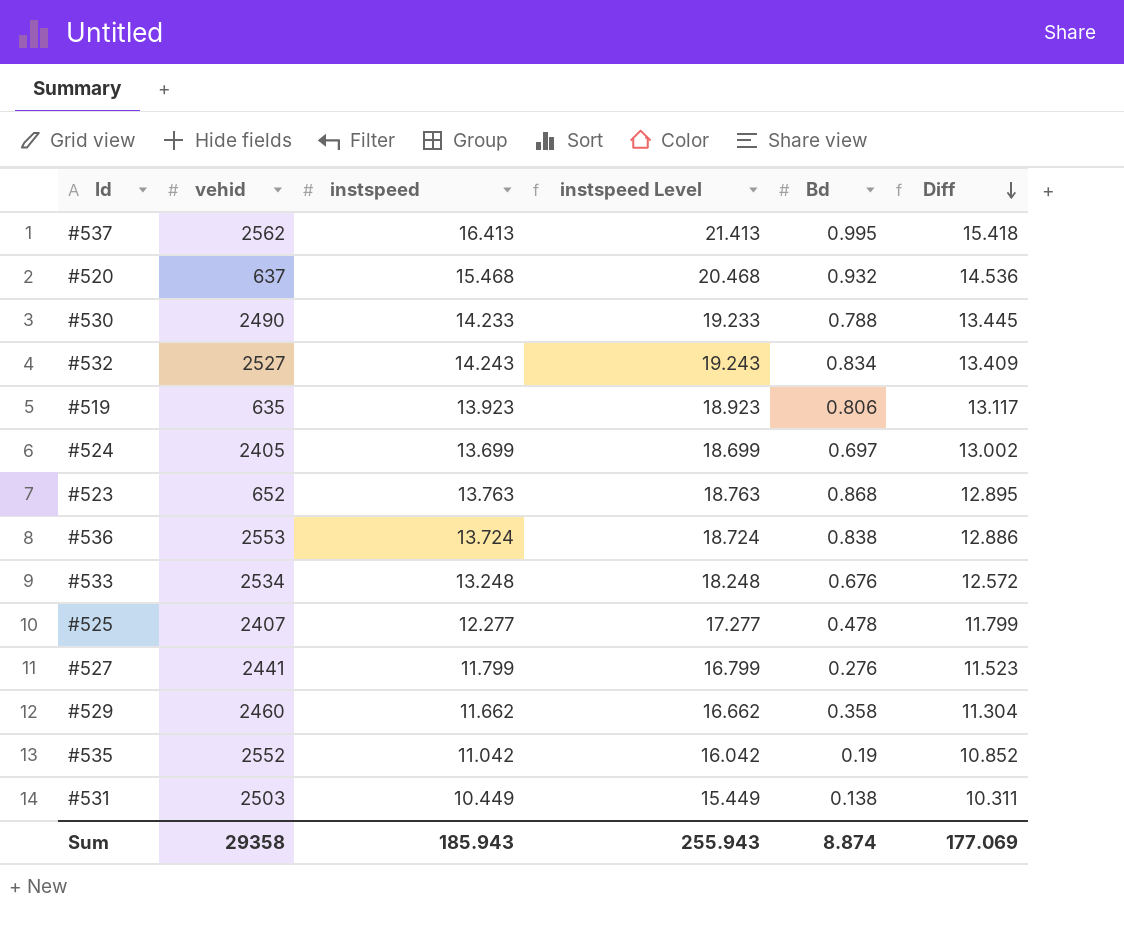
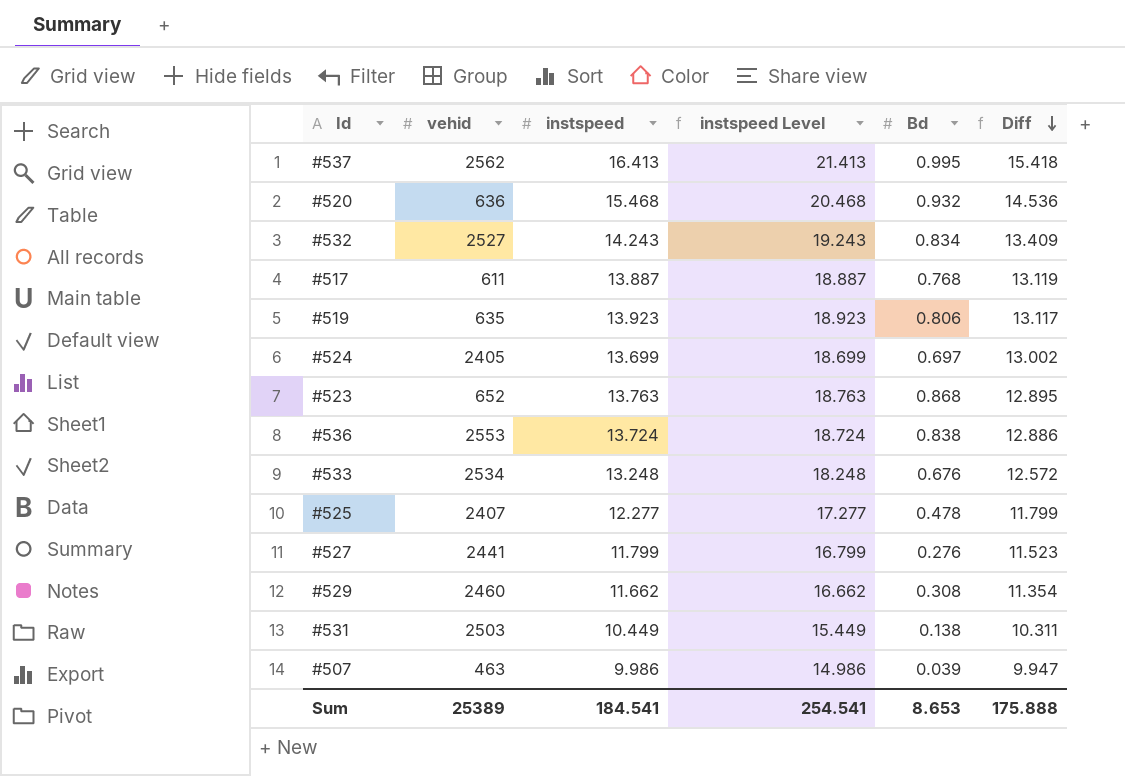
row #530: 2490 | 14.233 | 19.233 | 0.788 | 13.445 -> none
row #535: 2552 | 11.042 | 16.042 | 0.19 | 10.852 -> none
#520 | vehid: 637 -> 636
row #517: none -> 611 | 13.887 | 18.887 | 0.768 | 13.119
#529 | Bd: 0.358 -> 0.308
#529 | Diff: 11.304 -> 11.354
row #507: none -> 463 | 9.986 | 14.986 | 0.039 | 9.947
Sum | vehid: 29358 -> 25389
Sum | instspeed: 185.943 -> 184.541
Sum | instspeed Level: 255.943 -> 254.541
Sum | Bd: 8.874 -> 8.653
Sum | Diff: 177.069 -> 175.888

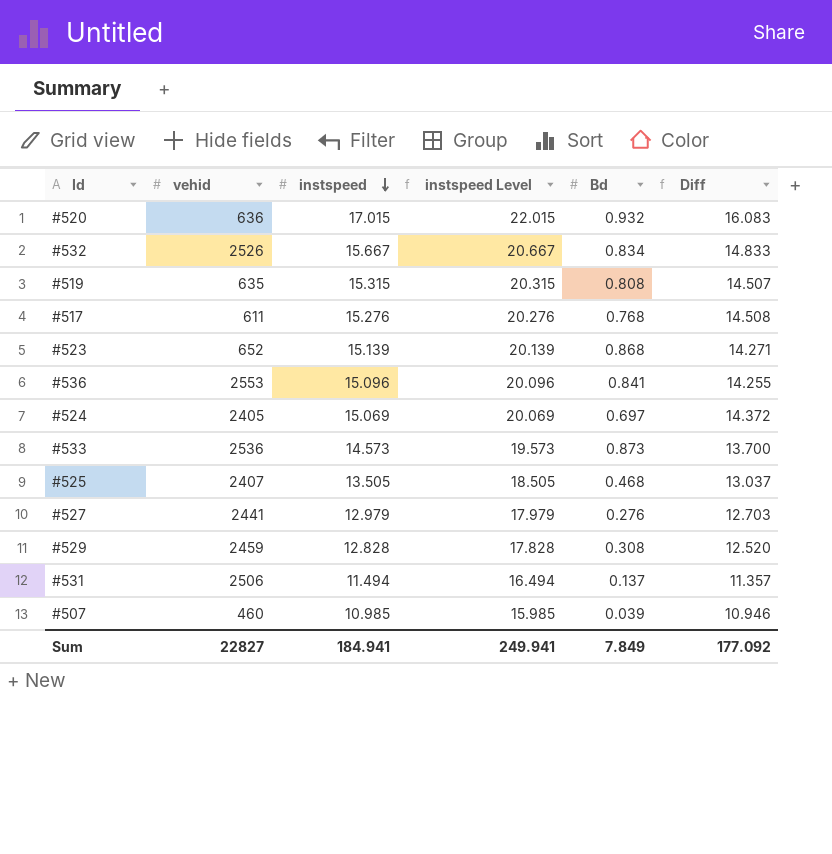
row order: Diff descending -> instspeed descending
row #537: 2562 | 16.413 | 21.413 | 0.995 | 15.418 -> none
#520 | instspeed: 15.468 -> 17.015
#520 | instspeed Level: 20.468 -> 22.015
#520 | Diff: 14.536 -> 16.083
#532 | vehid: 2527 -> 2526
#532 | instspeed: 14.243 -> 15.667
#532 | instspeed Level: 19.243 -> 20.667
#532 | Diff: 13.409 -> 14.833
#519 | instspeed: 13.923 -> 15.315
#519 | instspeed Level: 18.923 -> 20.315
#519 | Bd: 0.806 -> 0.808
#519 | Diff: 13.117 -> 14.507
#517 | instspeed: 13.887 -> 15.276
#517 | instspeed Level: 18.887 -> 20.276
#517 | Diff: 13.119 -> 14.508
#523 | instspeed: 13.763 -> 15.139
#523 | instspeed Level: 18.763 -> 20.139
#523 | Diff: 12.895 -> 14.271
#536 | instspeed: 13.724 -> 15.096
#536 | instspeed Level: 18.724 -> 20.096
#536 | Bd: 0.838 -> 0.841
#536 | Diff: 12.886 -> 14.255
#524 | instspeed: 13.699 -> 15.069
#524 | instspeed Level: 18.699 -> 20.069
#524 | Diff: 13.002 -> 14.372
#533 | vehid: 2534 -> 2536
#533 | instspeed: 13.248 -> 14.573
#533 | instspeed Level: 18.248 -> 19.573
#533 | Bd: 0.676 -> 0.873
#533 | Diff: 12.572 -> 13.700
#525 | instspeed: 12.277 -> 13.505
#525 | instspeed Level: 17.277 -> 18.505
#525 | Bd: 0.478 -> 0.468
#525 | Diff: 11.799 -> 13.037
#527 | instspeed: 11.799 -> 12.979
#527 | instspeed Level: 16.799 -> 17.979
#527 | Diff: 11.523 -> 12.703
#529 | vehid: 2460 -> 2459
#529 | instspeed: 11.662 -> 12.828
#529 | instspeed Level: 16.662 -> 17.828
#529 | Diff: 11.354 -> 12.520
#531 | vehid: 2503 -> 2506
#531 | instspeed: 10.449 -> 11.494
#531 | instspeed Level: 15.449 -> 16.494
#531 | Bd: 0.138 -> 0.137
#531 | Diff: 10.311 -> 11.357
#507 | vehid: 463 -> 460
#507 | instspeed: 9.986 -> 10.985
#507 | instspeed Level: 14.986 -> 15.985
#507 | Diff: 9.947 -> 10.946
Sum | vehid: 25389 -> 22827
Sum | instspeed: 184.541 -> 184.941
Sum | instspeed Level: 254.541 -> 249.941
Sum | Bd: 8.653 -> 7.849
Sum | Diff: 175.888 -> 177.092

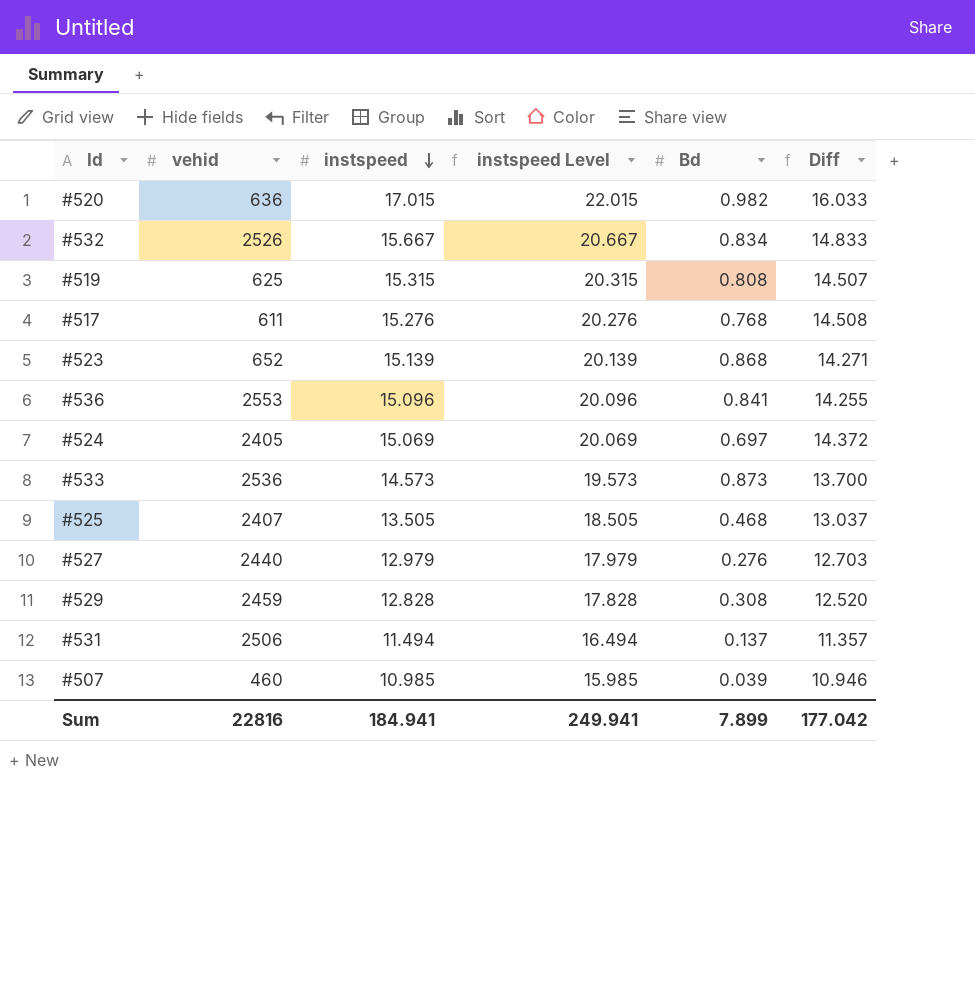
#520 | Bd: 0.932 -> 0.982
#520 | Diff: 16.083 -> 16.033
#519 | vehid: 635 -> 625
#527 | vehid: 2441 -> 2440
Sum | vehid: 22827 -> 22816
Sum | Bd: 7.849 -> 7.899
Sum | Diff: 177.092 -> 177.042

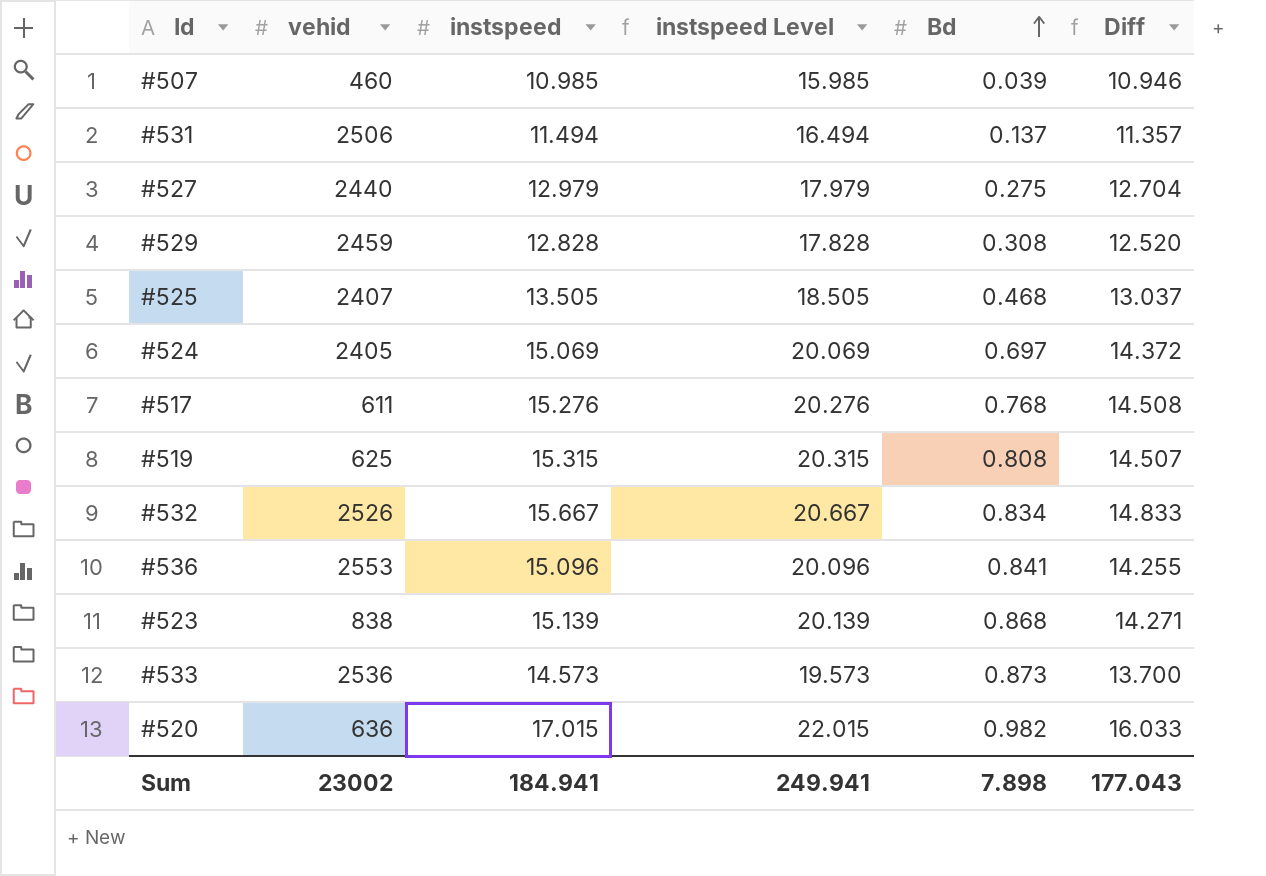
row order: instspeed descending -> Bd ascending
#527 | Bd: 0.276 -> 0.275
#527 | Diff: 12.703 -> 12.704
#523 | vehid: 652 -> 838
Sum | vehid: 22816 -> 23002
Sum | Bd: 7.899 -> 7.898
Sum | Diff: 177.042 -> 177.043

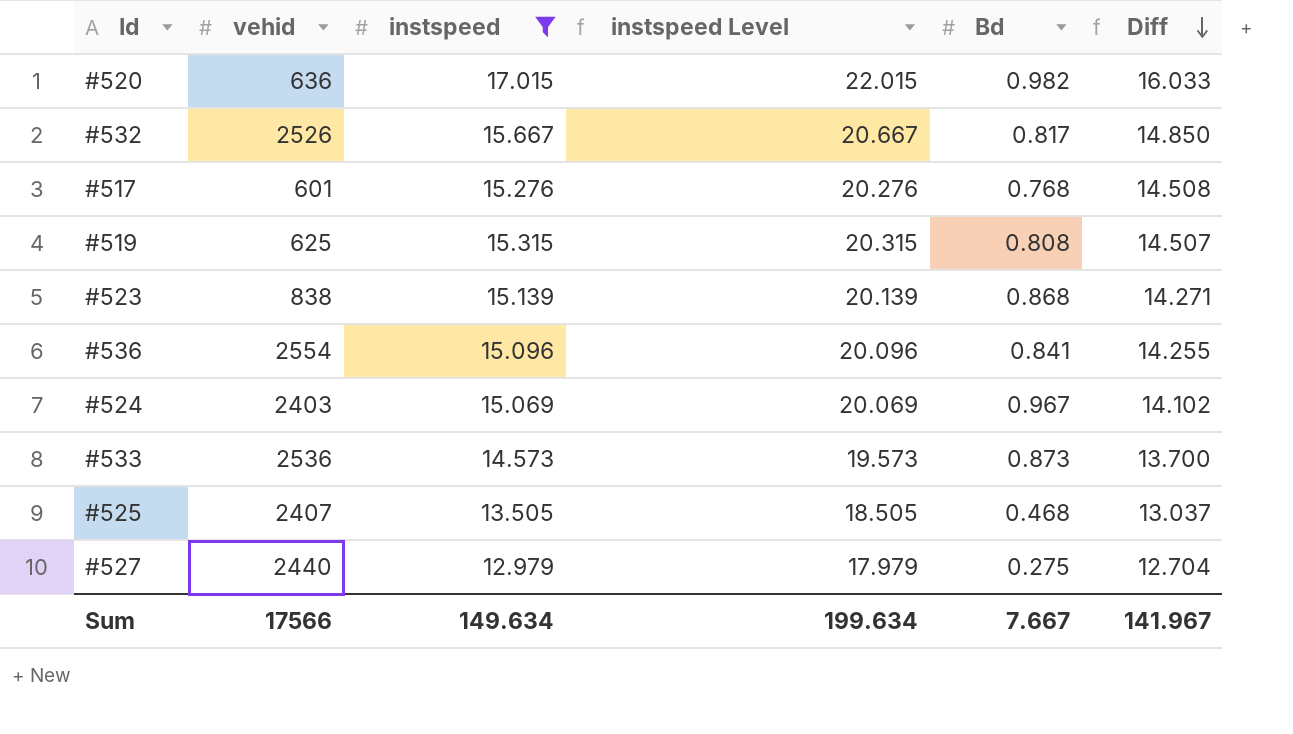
filter: none -> instspeed >= 12.979
row order: Bd ascending -> Diff descending
#532 | Bd: 0.834 -> 0.817
#532 | Diff: 14.833 -> 14.850
#517 | vehid: 611 -> 601
#536 | vehid: 2553 -> 2554
#524 | vehid: 2405 -> 2403
#524 | Bd: 0.697 -> 0.967
#524 | Diff: 14.372 -> 14.102
Sum | vehid: 23002 -> 17566
Sum | instspeed: 184.941 -> 149.634
Sum | instspeed Level: 249.941 -> 199.634
Sum | Bd: 7.898 -> 7.667
Sum | Diff: 177.043 -> 141.967

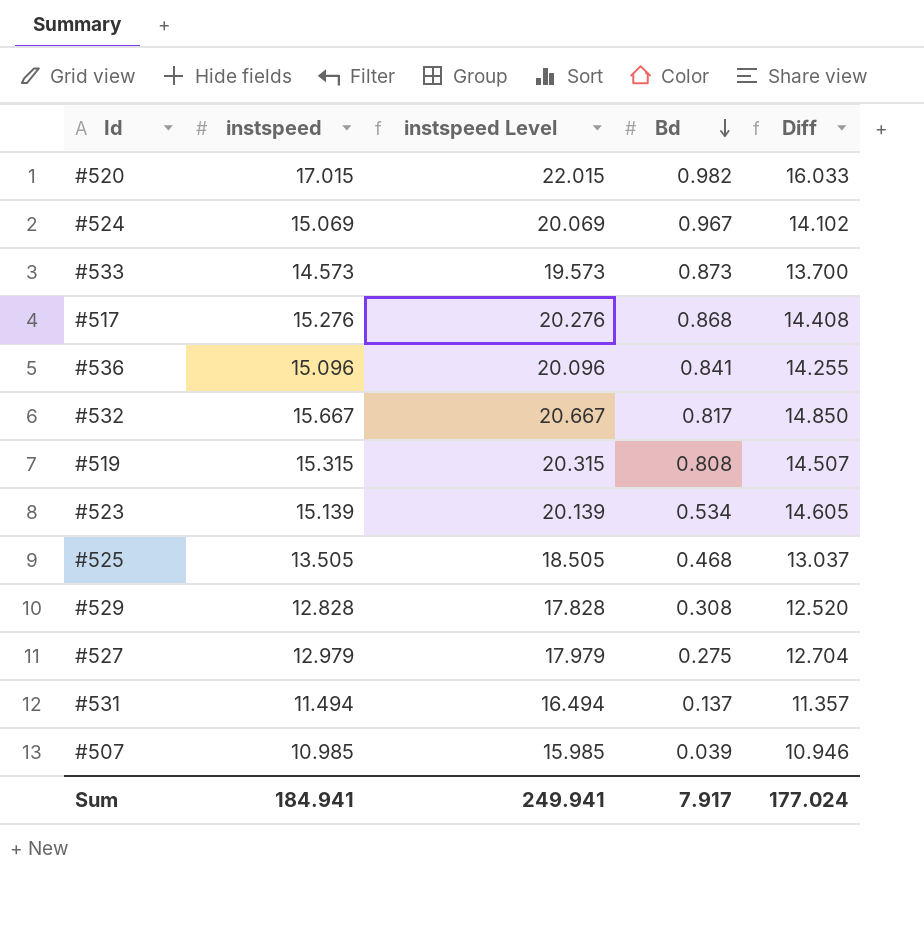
filter: instspeed >= 12.979 -> none
row order: Diff descending -> Bd descending
column vehid | position: 2 -> none
#517 | Bd: 0.768 -> 0.868
#517 | Diff: 14.508 -> 14.408
#523 | Bd: 0.868 -> 0.534
#523 | Diff: 14.271 -> 14.605
Sum | instspeed: 149.634 -> 184.941
Sum | instspeed Level: 199.634 -> 249.941
Sum | Bd: 7.667 -> 7.917
Sum | Diff: 141.967 -> 177.024

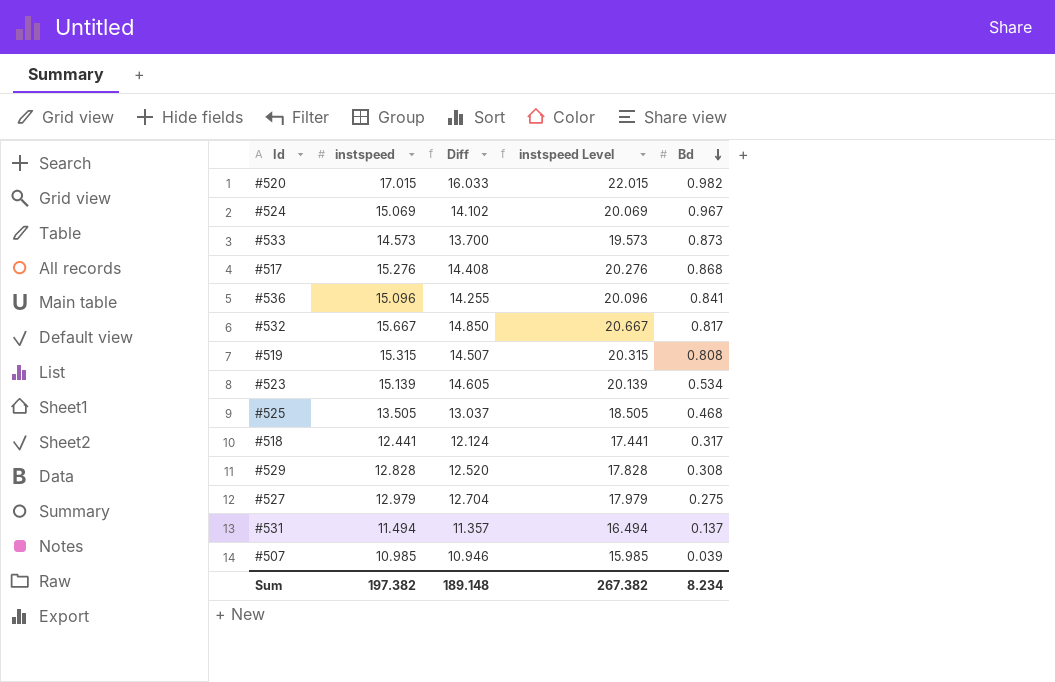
column Diff | position: 5 -> 3
row #518: none -> 12.441 | 12.124 | 17.441 | 0.317
Sum | instspeed: 184.941 -> 197.382
Sum | Diff: 177.024 -> 189.148
Sum | instspeed Level: 249.941 -> 267.382
Sum | Bd: 7.917 -> 8.234

